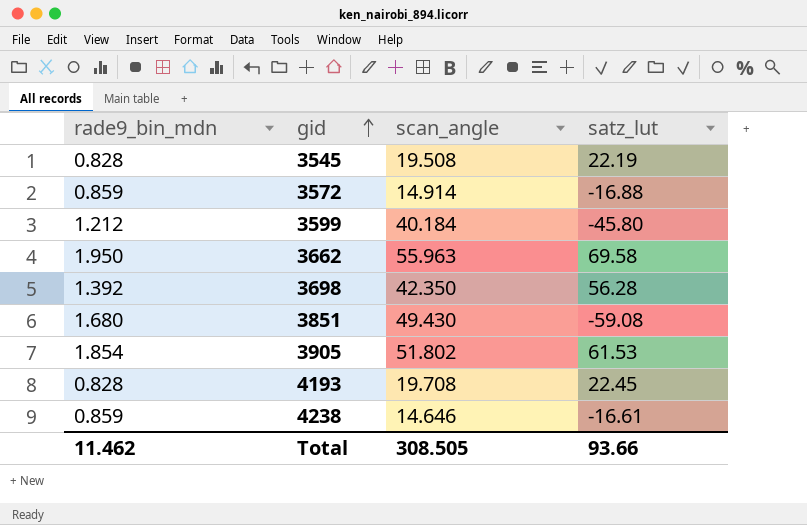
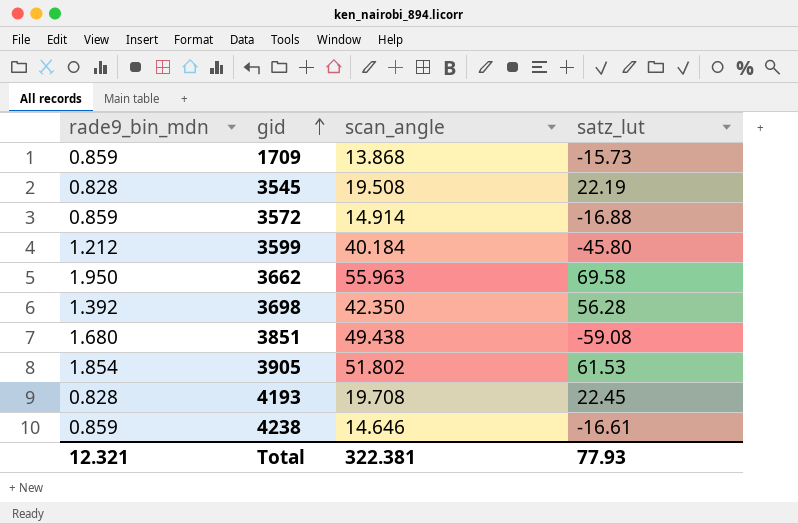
row 1709: none -> 0.859 | 13.868 | -15.73
3851 | scan_angle: 49.430 -> 49.438
Total | rade9_bin_mdn: 11.462 -> 12.321
Total | scan_angle: 308.505 -> 322.381
Total | satz_lut: 93.66 -> 77.93

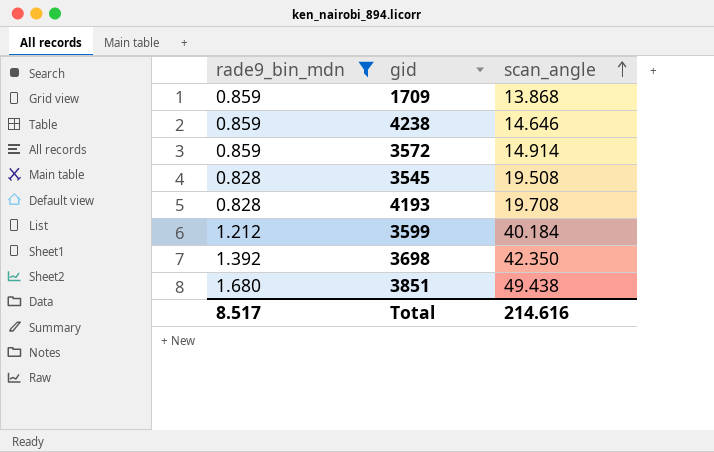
filter: none -> rade9_bin_mdn <= 1.680
row order: gid ascending -> scan_angle ascending
column satz_lut | position: 4 -> none
Total | rade9_bin_mdn: 12.321 -> 8.517
Total | scan_angle: 322.381 -> 214.616

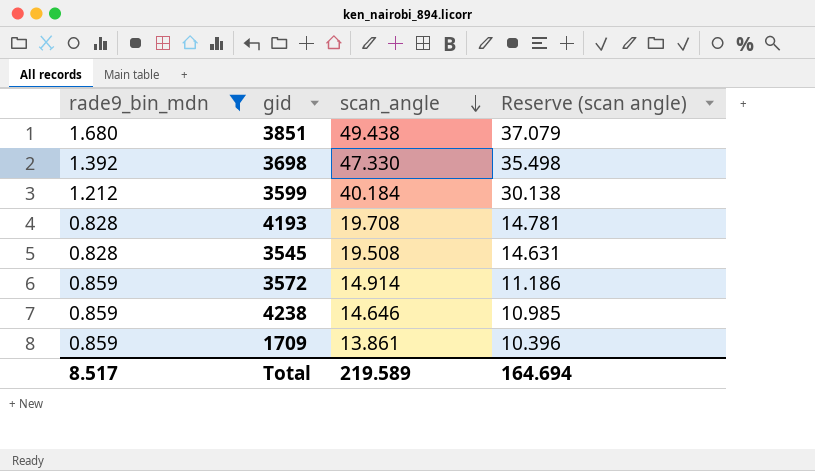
row order: scan_angle ascending -> scan_angle descending
column Reserve (scan angle) | formula: none -> [scan_angle] * 0.75
3698 | scan_angle: 42.350 -> 47.330
1709 | scan_angle: 13.868 -> 13.861
Total | scan_angle: 214.616 -> 219.589

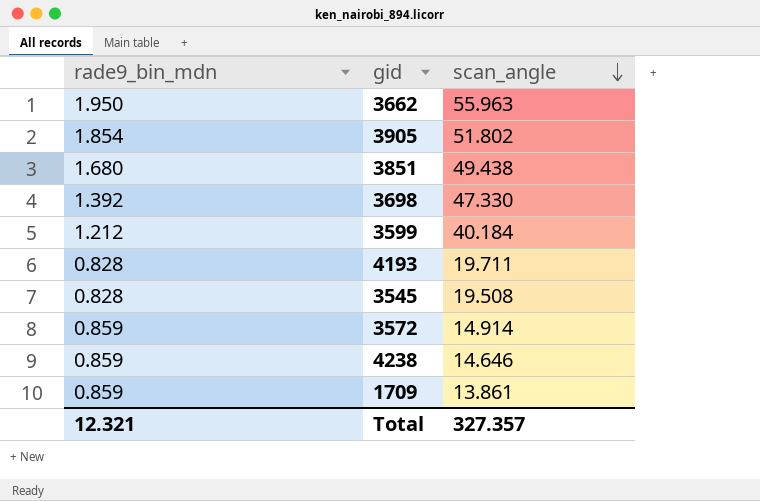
filter: rade9_bin_mdn <= 1.680 -> none
column Reserve (scan angle) | formula: [scan_angle] * 0.75 -> none
4193 | scan_angle: 19.708 -> 19.711
Total | rade9_bin_mdn: 8.517 -> 12.321
Total | scan_angle: 219.589 -> 327.357

